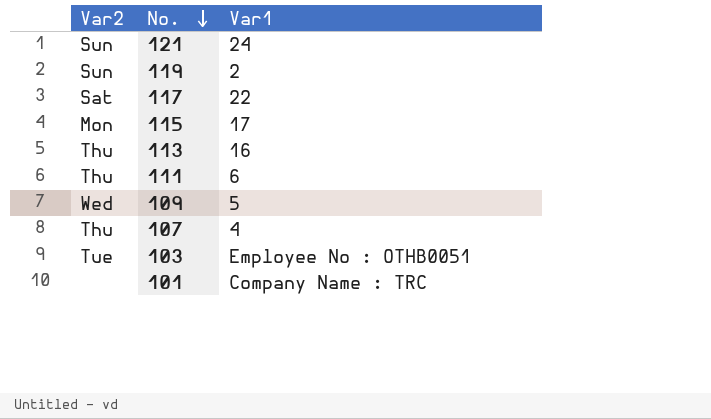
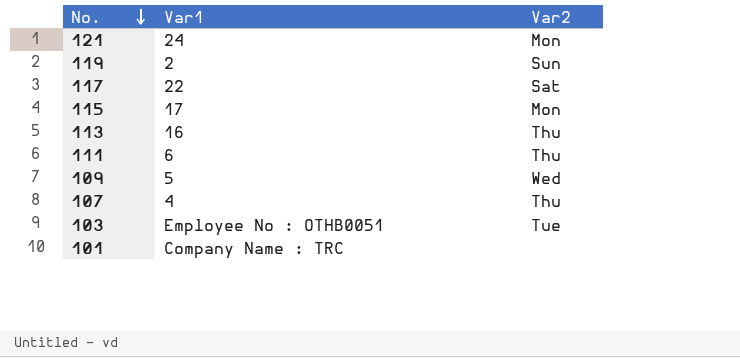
column Var2 | position: 1 -> 3
121 | Var2: Sun -> Mon

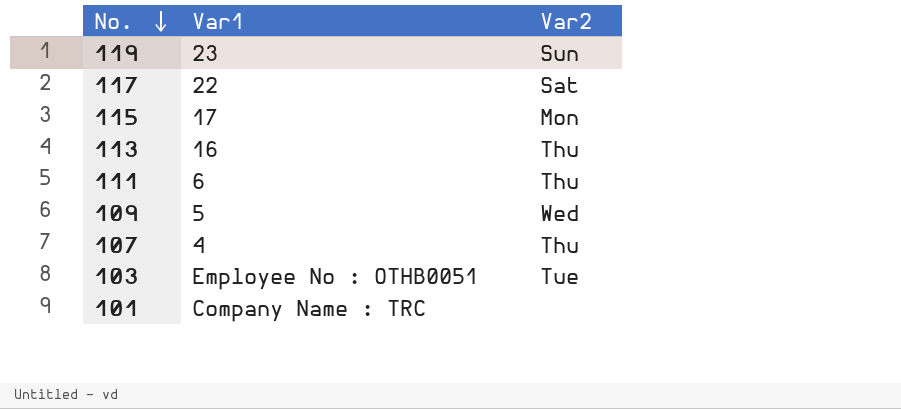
row 121: 24 | Mon -> none
119 | Var1: 2 -> 23

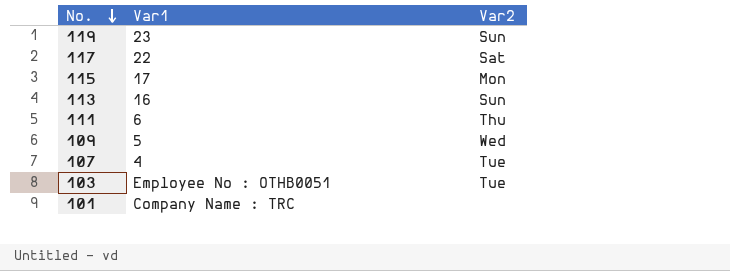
113 | Var2: Thu -> Sun
107 | Var2: Thu -> Tue

